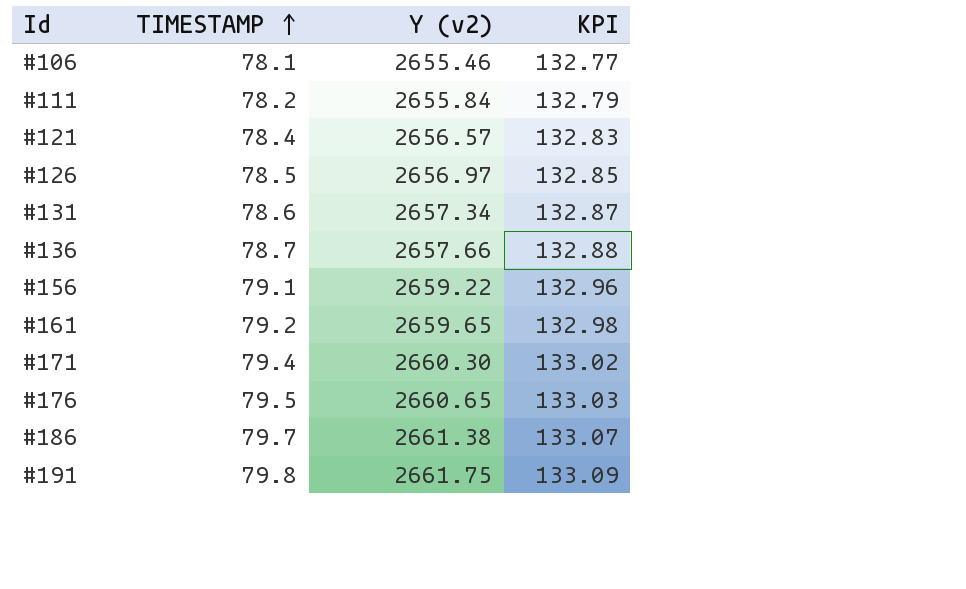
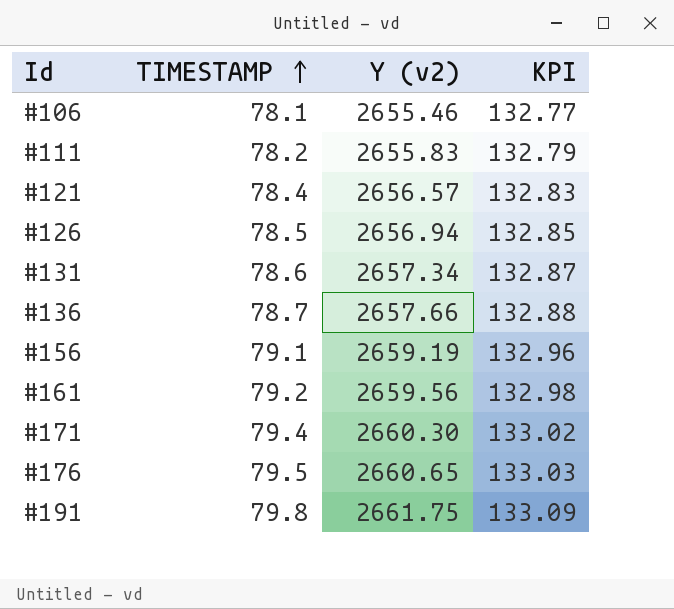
row #186: 79.7 | 2661.38 | 133.07 -> none
#111 | Y (v2): 2655.84 -> 2655.83
#126 | Y (v2): 2656.97 -> 2656.94
#156 | Y (v2): 2659.22 -> 2659.19
#161 | Y (v2): 2659.65 -> 2659.56

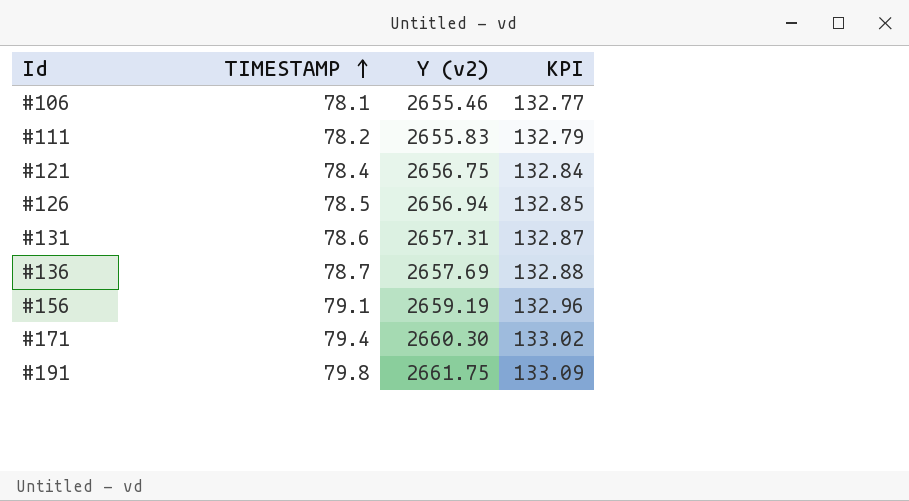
row #161: 79.2 | 2659.56 | 132.98 -> none
row #176: 79.5 | 2660.65 | 133.03 -> none
#121 | Y (v2): 2656.57 -> 2656.75
#121 | KPI: 132.83 -> 132.84
#131 | Y (v2): 2657.34 -> 2657.31
#136 | Y (v2): 2657.66 -> 2657.69

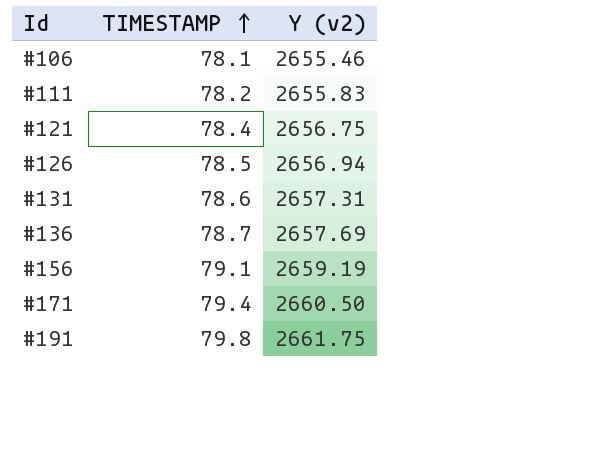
column KPI | formula: [Y (v2)] * 0.05 -> none
#171 | Y (v2): 2660.30 -> 2660.50

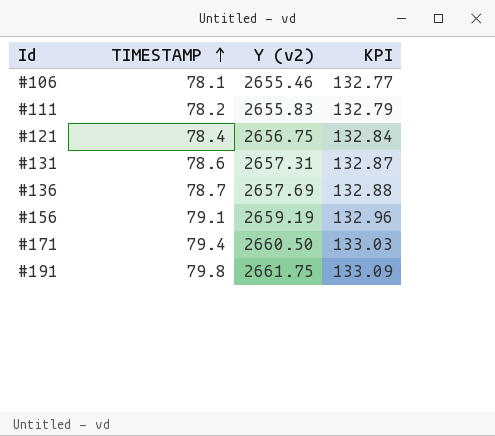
column KPI | formula: none -> [Y (v2)] * 0.05
row #126: 78.5 | 2656.94 -> none

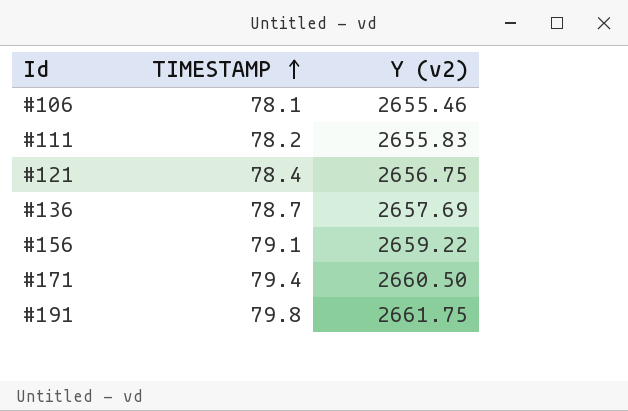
column KPI | formula: [Y (v2)] * 0.05 -> none
row #131: 78.6 | 2657.31 | 132.87 -> none
#156 | Y (v2): 2659.19 -> 2659.22

